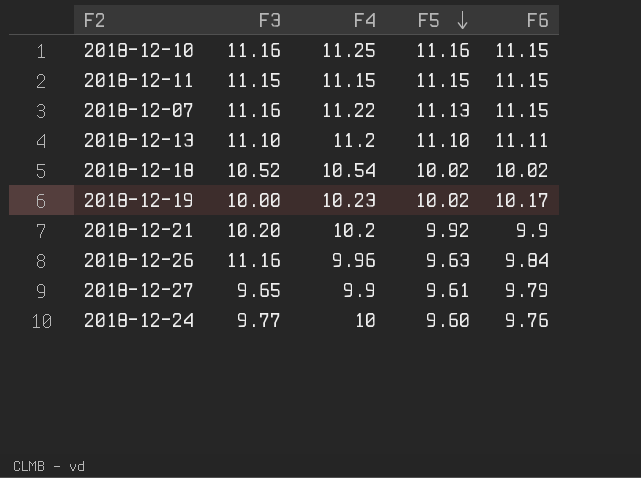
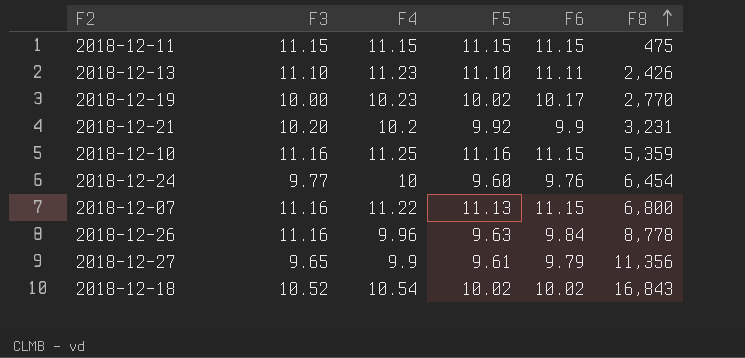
row order: F5 descending -> F8 ascending
column F8 | position: none -> 6
2018-12-13 | F4: 11.2 -> 11.23

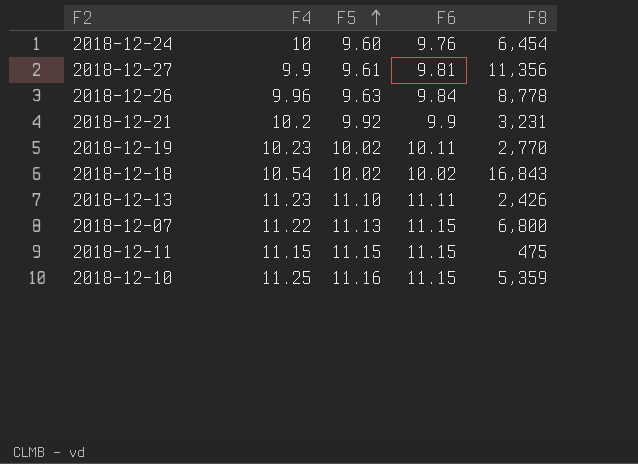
row order: F8 ascending -> F5 ascending
column F3 | position: 2 -> none
2018-12-27 | F6: 9.79 -> 9.81
2018-12-19 | F6: 10.17 -> 10.11

